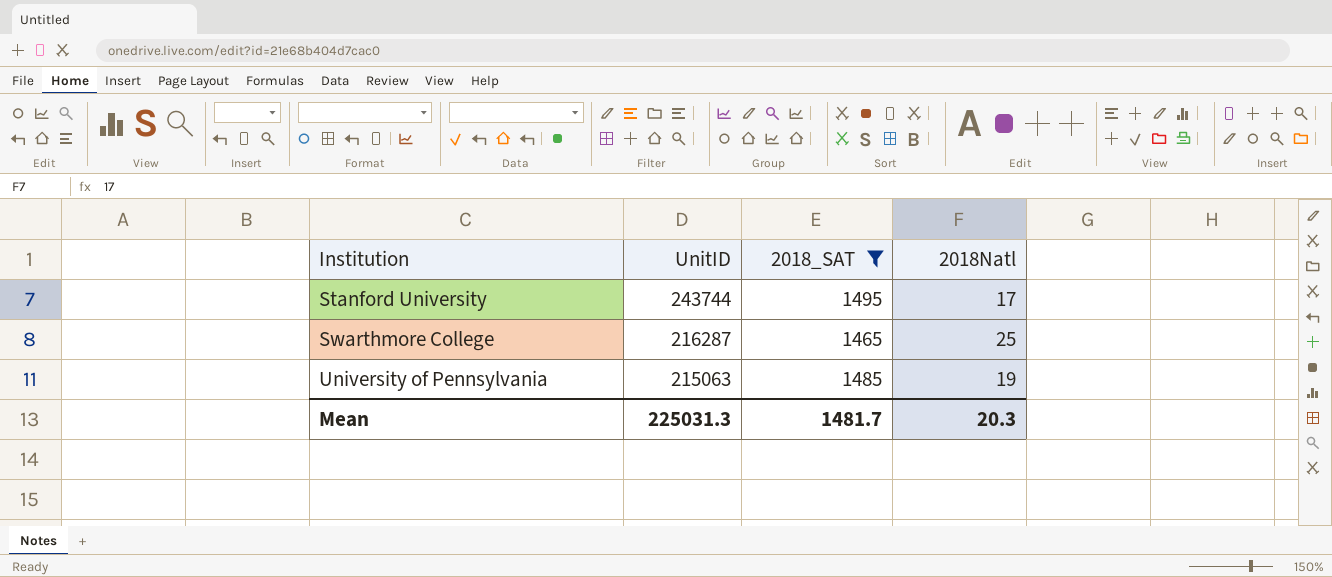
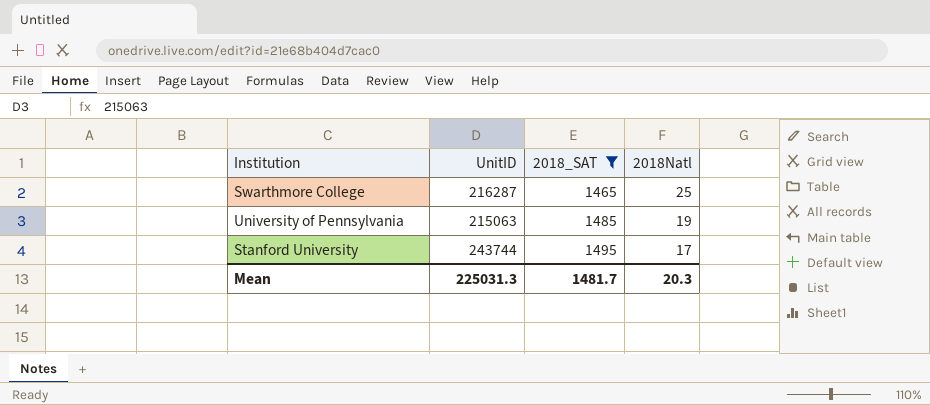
row order: Institution ascending -> 2018_SAT ascending

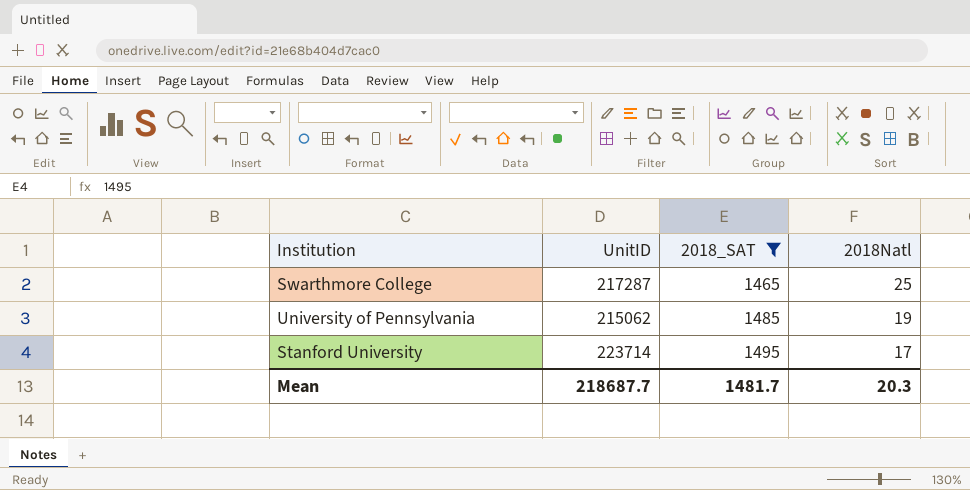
Swarthmore College | UnitID: 216287 -> 217287
University of Pennsylvania | UnitID: 215063 -> 215062
Stanford University | UnitID: 243744 -> 223714
Mean | UnitID: 225031.3 -> 218687.7

